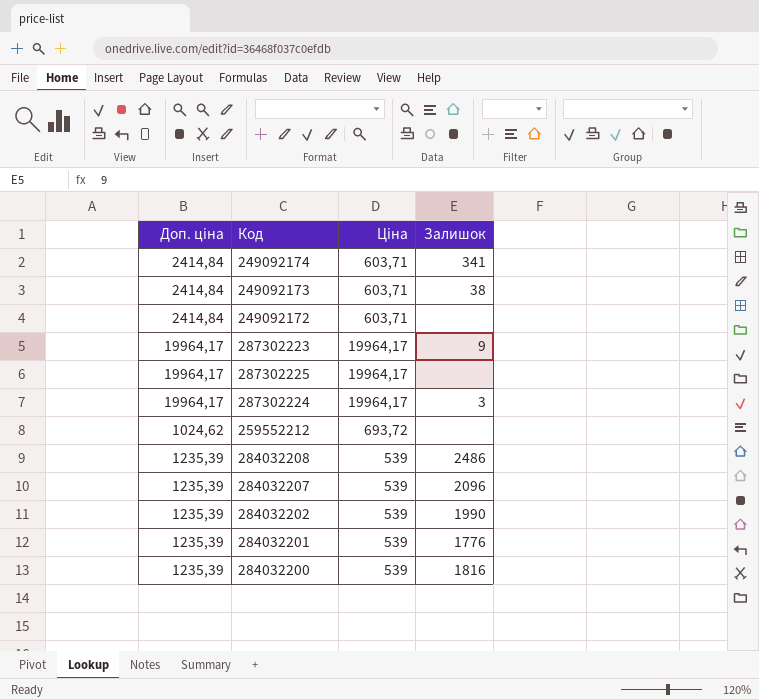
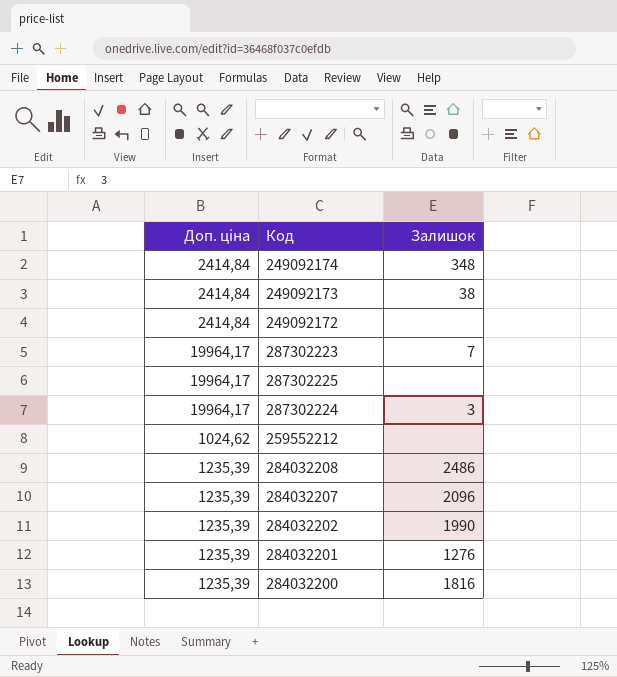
column Ціна | position: 3 -> none
249092174 | Залишок: 341 -> 348
287302223 | Залишок: 9 -> 7
284032201 | Залишок: 1776 -> 1276

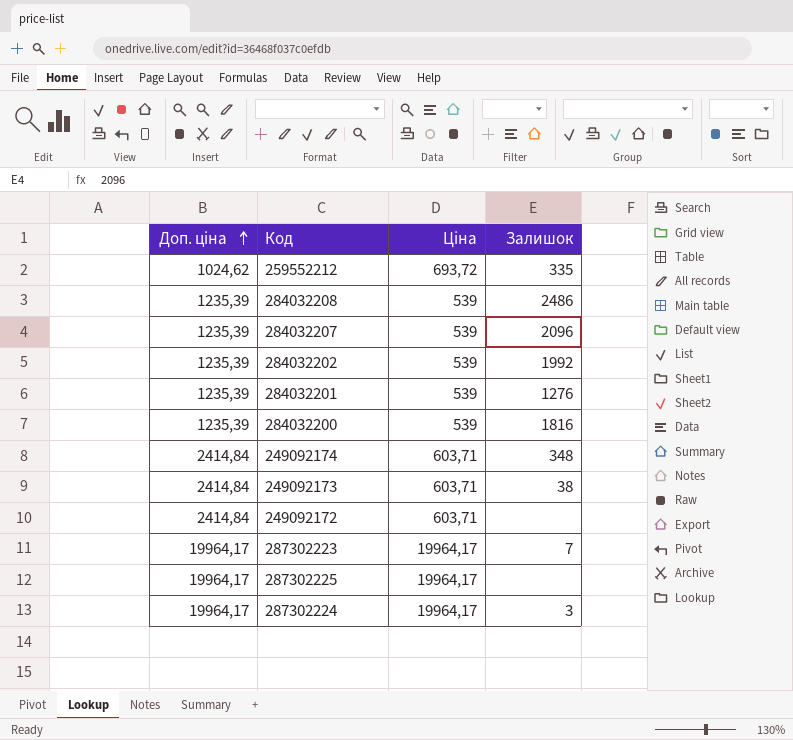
row order: none -> Доп. ціна ascending
column Ціна | position: none -> 3
259552212 | Залишок: none -> 335
284032202 | Залишок: 1990 -> 1992

